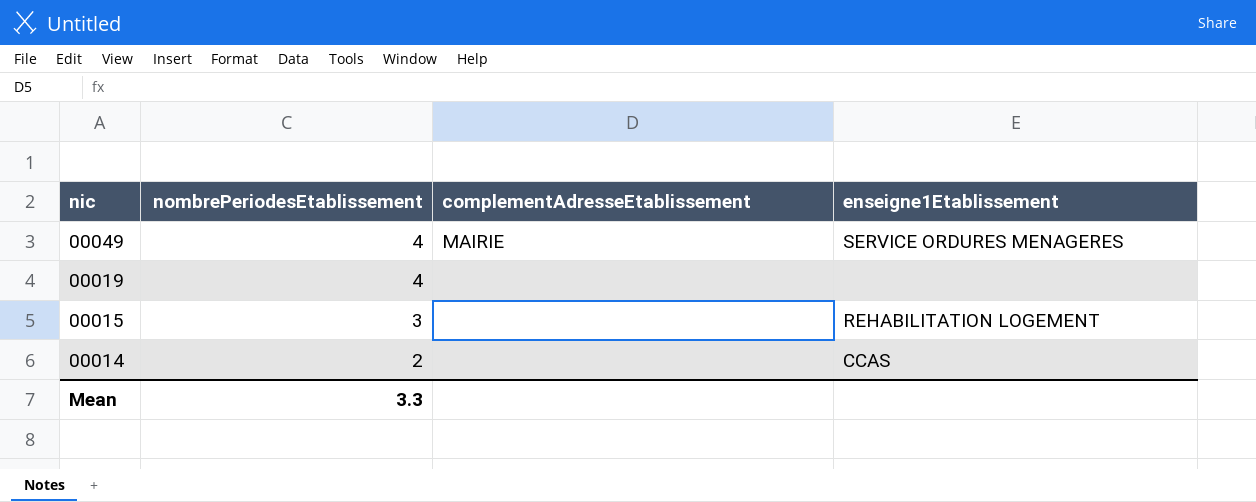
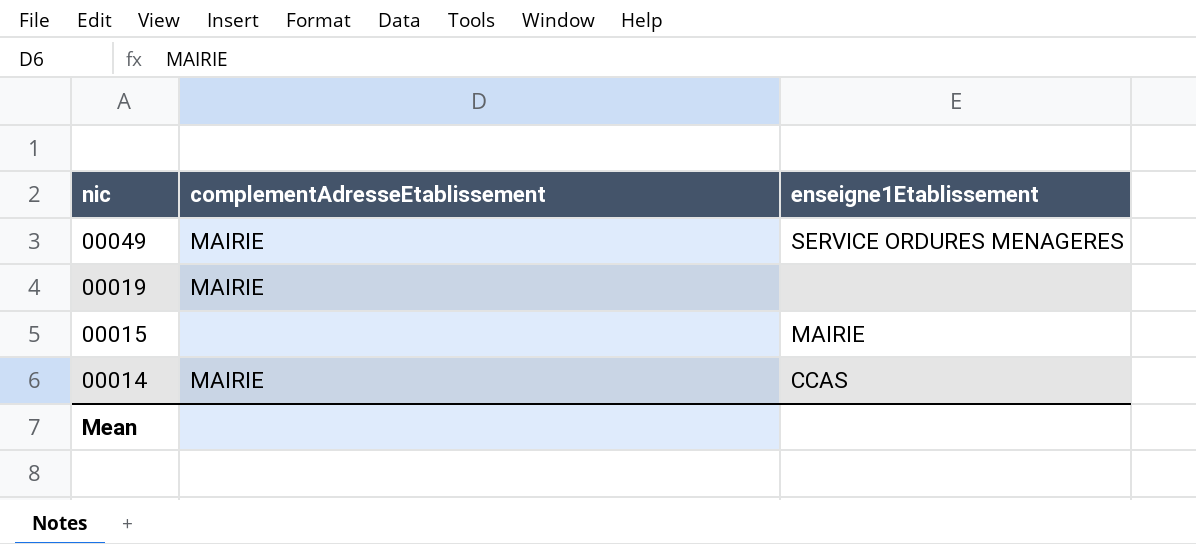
column nombrePeriodesEtablissement | position: 2 -> none
00019 | complementAdresseEtablissement: none -> MAIRIE
00015 | enseigne1Etablissement: REHABILITATION LOGEMENT -> MAIRIE
00014 | complementAdresseEtablissement: none -> MAIRIE

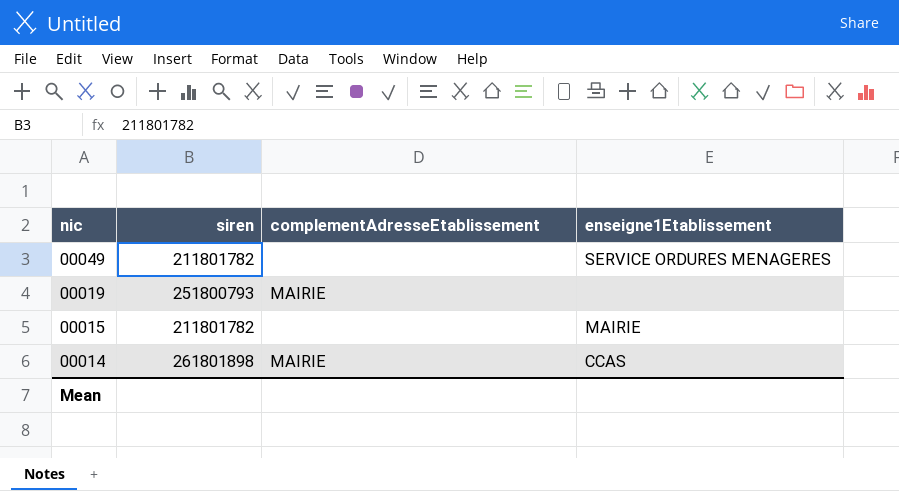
column siren | position: none -> 2
00049 | complementAdresseEtablissement: MAIRIE -> none

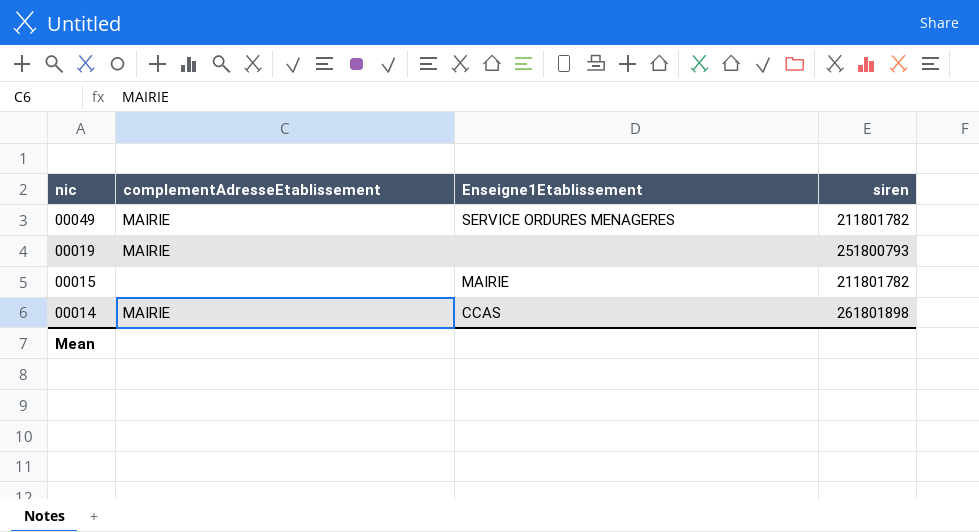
column name: enseigne1Etablissement -> Enseigne1Etablissement
column siren | position: 2 -> 4
00049 | complementAdresseEtablissement: none -> MAIRIE

